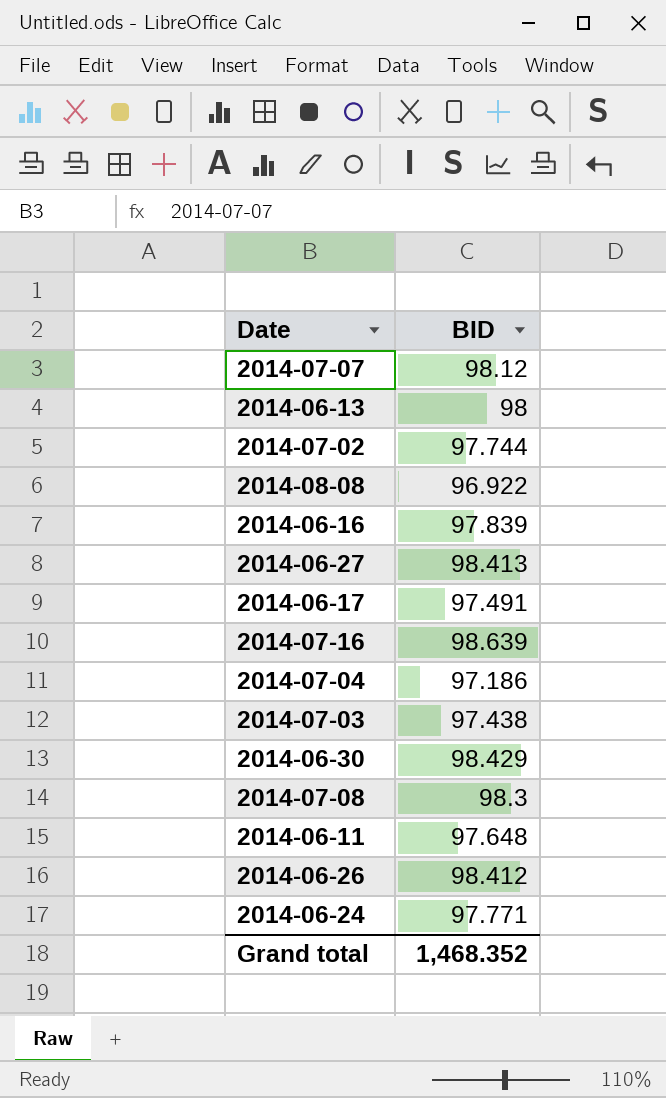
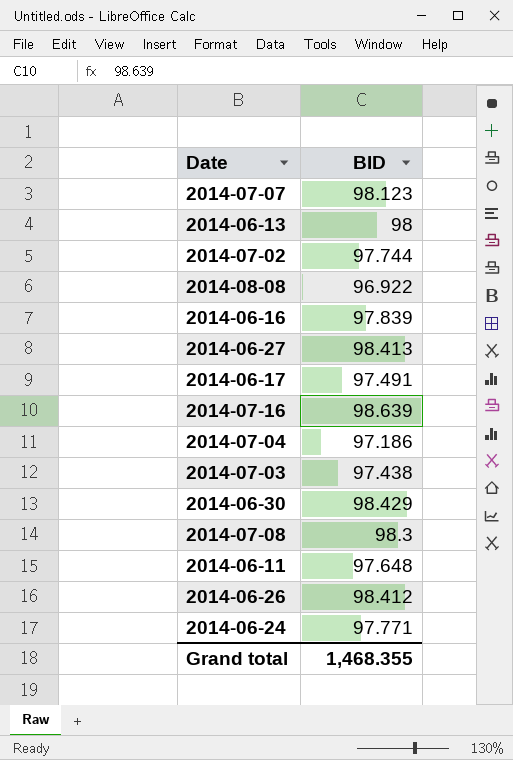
2014-07-07 | BID: 98.12 -> 98.123
Grand total | BID: 1,468.352 -> 1,468.355

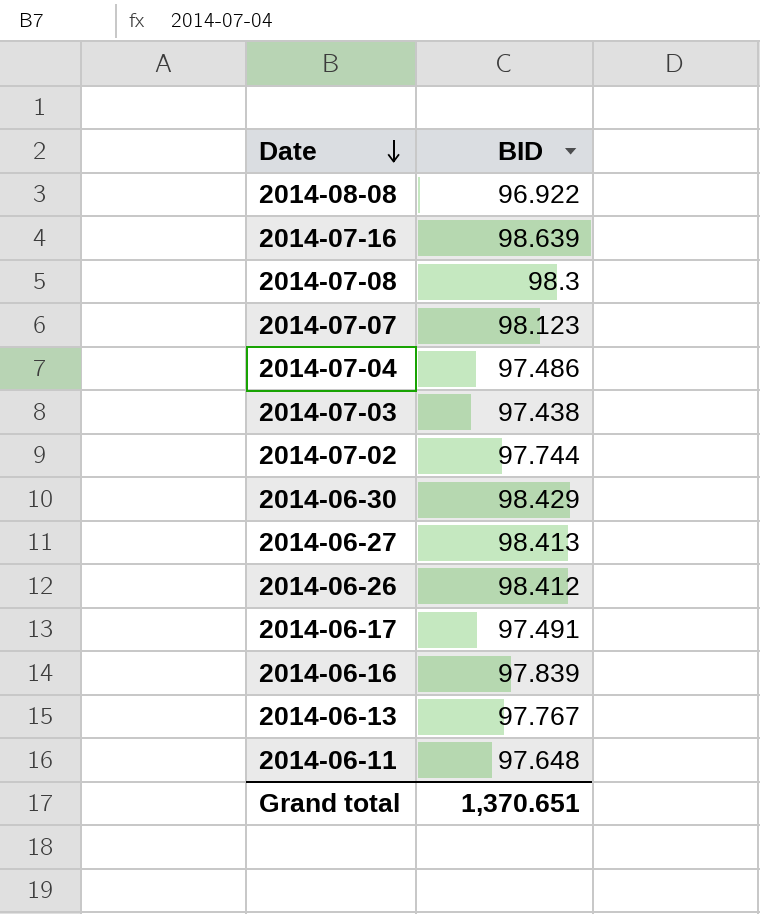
row order: none -> Date descending
row 2014-06-24: 97.771 -> none
2014-07-04 | BID: 97.186 -> 97.486
2014-06-13 | BID: 98 -> 97.767
Grand total | BID: 1,468.355 -> 1,370.651

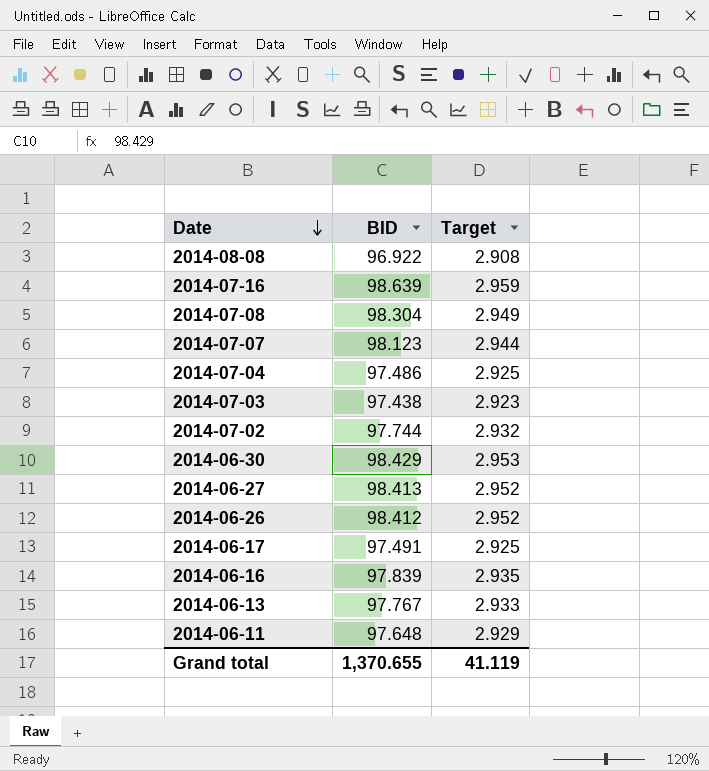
column Target | formula: none -> [BID] * 0.03
2014-07-08 | BID: 98.3 -> 98.304
Grand total | BID: 1,370.651 -> 1,370.655

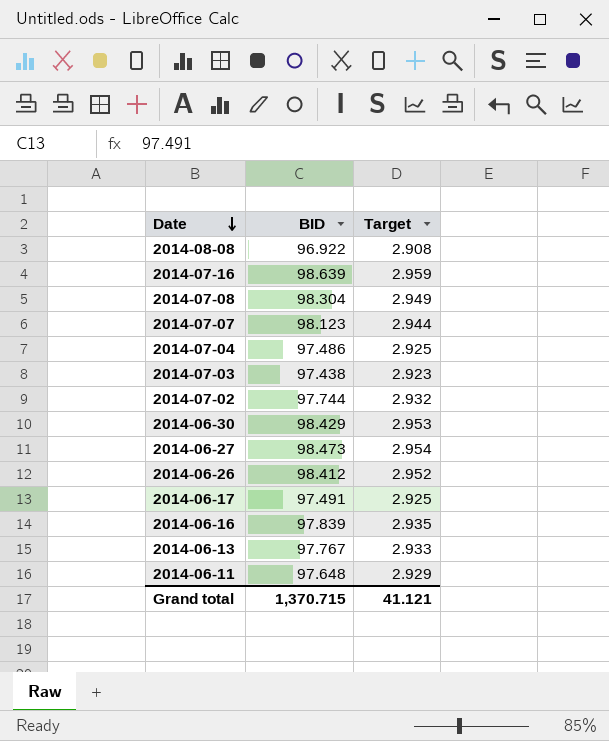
2014-06-27 | BID: 98.413 -> 98.473
2014-06-27 | Target: 2.952 -> 2.954
Grand total | BID: 1,370.655 -> 1,370.715
Grand total | Target: 41.119 -> 41.121

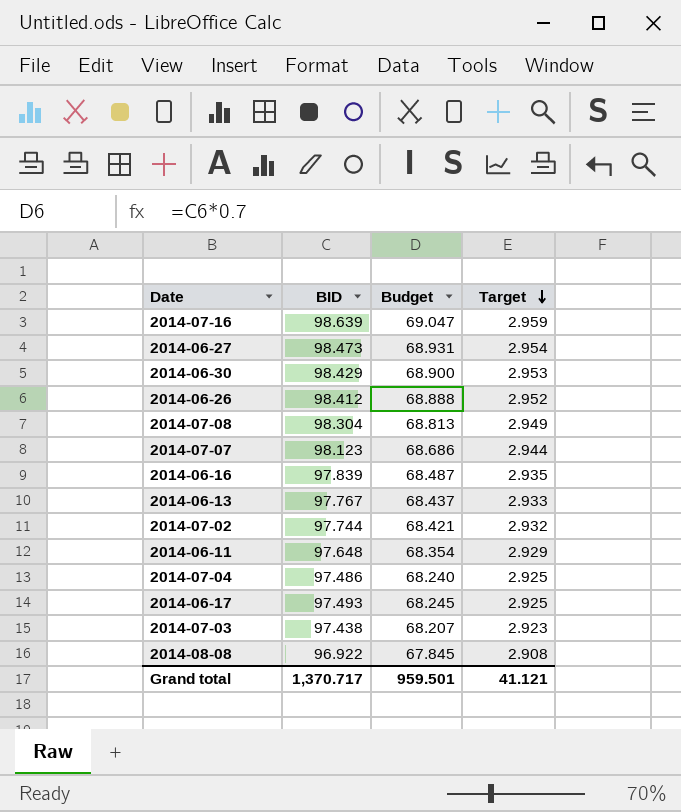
row order: Date descending -> Target descending
column Budget | formula: none -> [BID] * 0.7
2014-06-17 | BID: 97.491 -> 97.493
Grand total | BID: 1,370.715 -> 1,370.717

